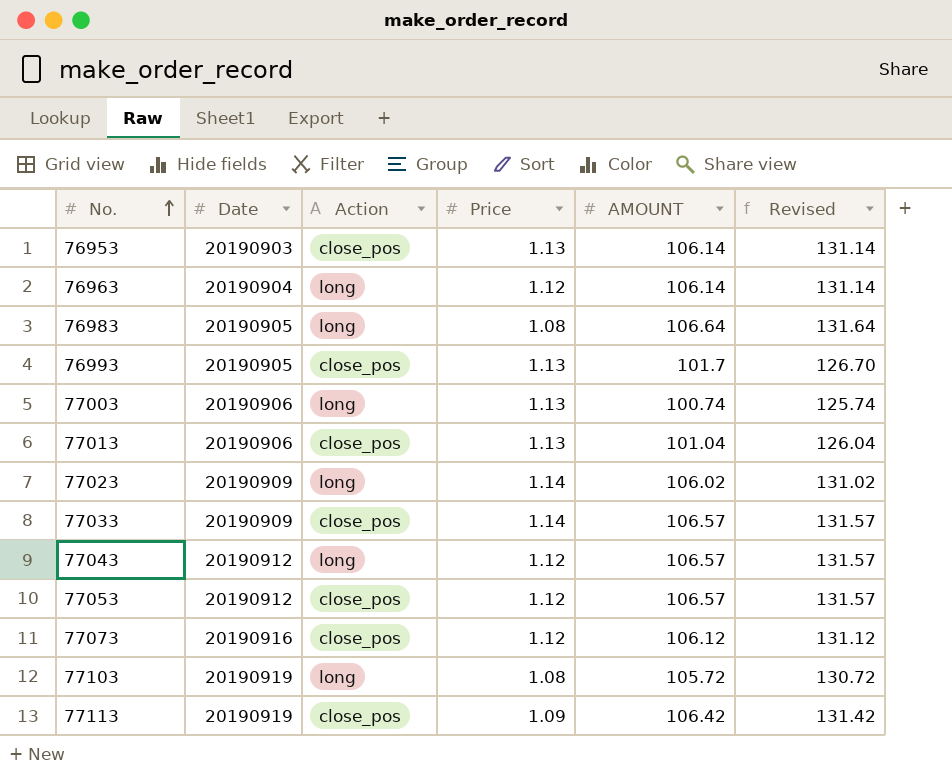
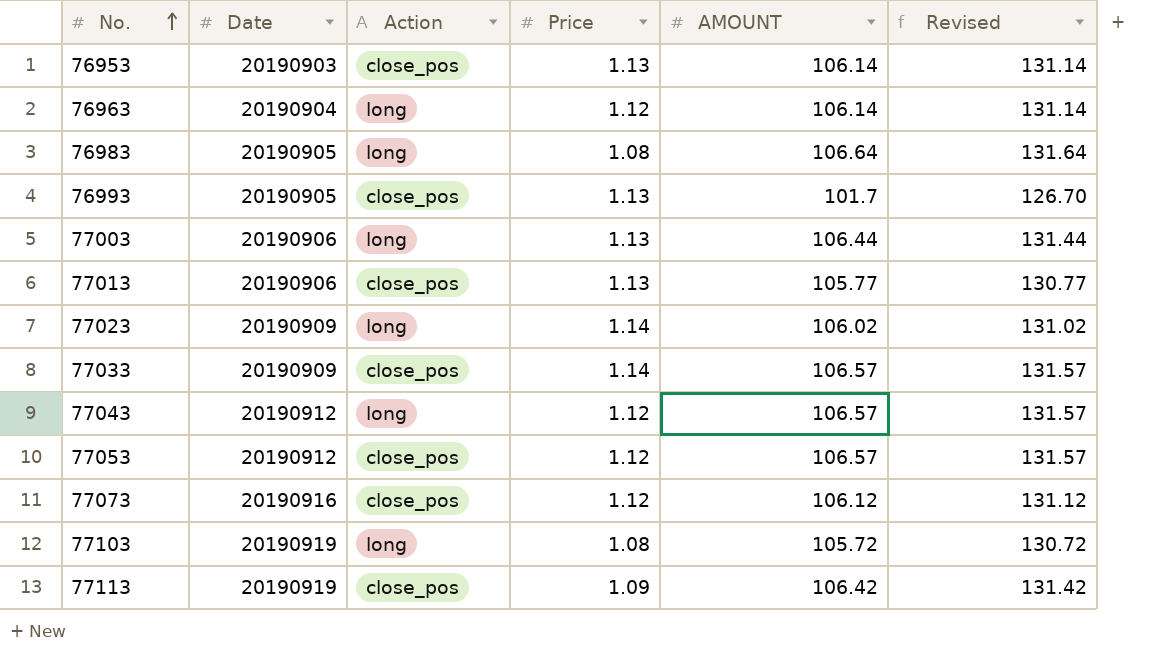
77003 | AMOUNT: 100.74 -> 106.44
77003 | Revised: 125.74 -> 131.44
77013 | AMOUNT: 101.04 -> 105.77
77013 | Revised: 126.04 -> 130.77

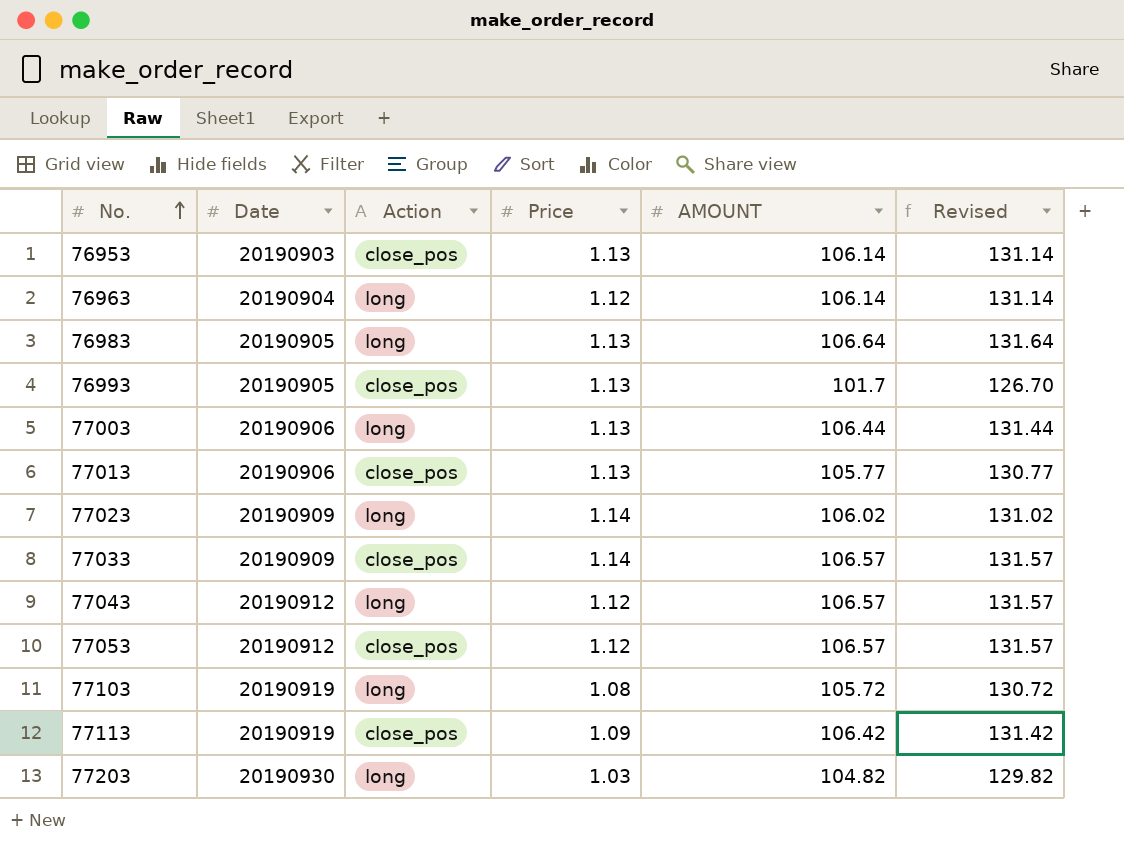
row 77073: 20190916 | close_pos | 1.12 | 106.12 | 131.12 -> none
76983 | Price: 1.08 -> 1.13
row 77203: none -> 20190930 | long | 1.03 | 104.82 | 129.82

